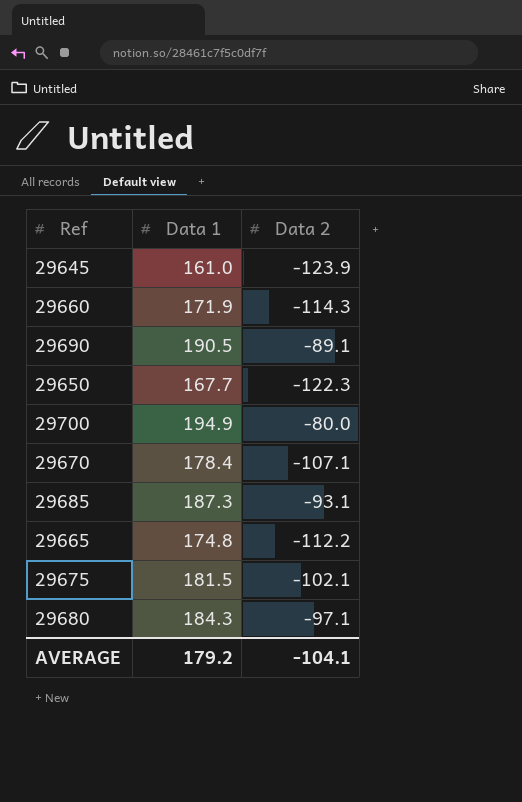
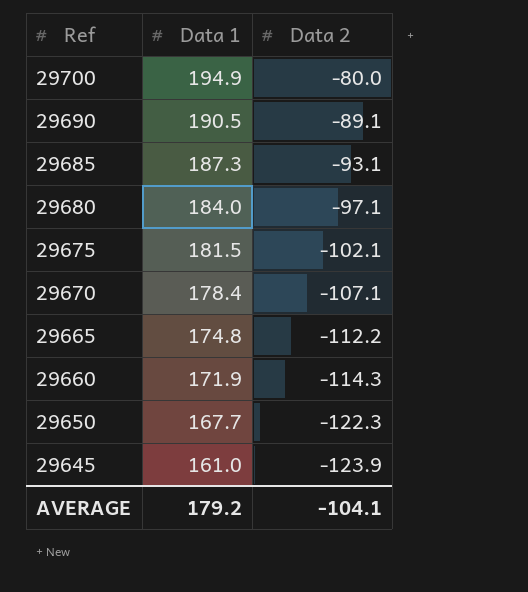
row order: none -> Ref descending
29680 | Data 1: 184.3 -> 184.0

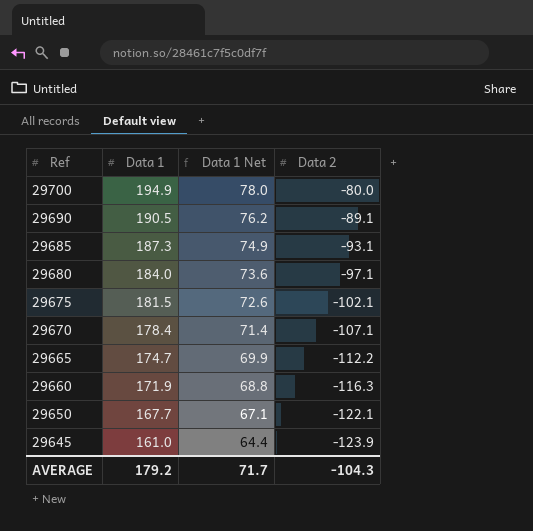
column Data 1 Net | formula: none -> [Data 1] * 0.4
29665 | Data 1: 174.8 -> 174.7
29660 | Data 2: -114.3 -> -116.3
29650 | Data 2: -122.3 -> -122.1
AVERAGE | Data 2: -104.1 -> -104.3

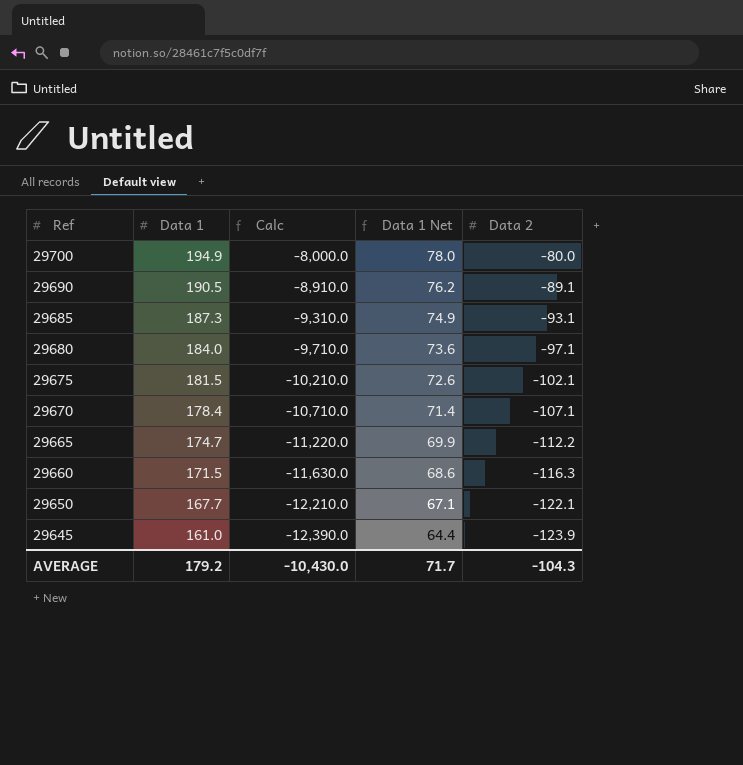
column Calc | formula: none -> [Data 2] * 100
29660 | Data 1: 171.9 -> 171.5
29660 | Data 1 Net: 68.8 -> 68.6

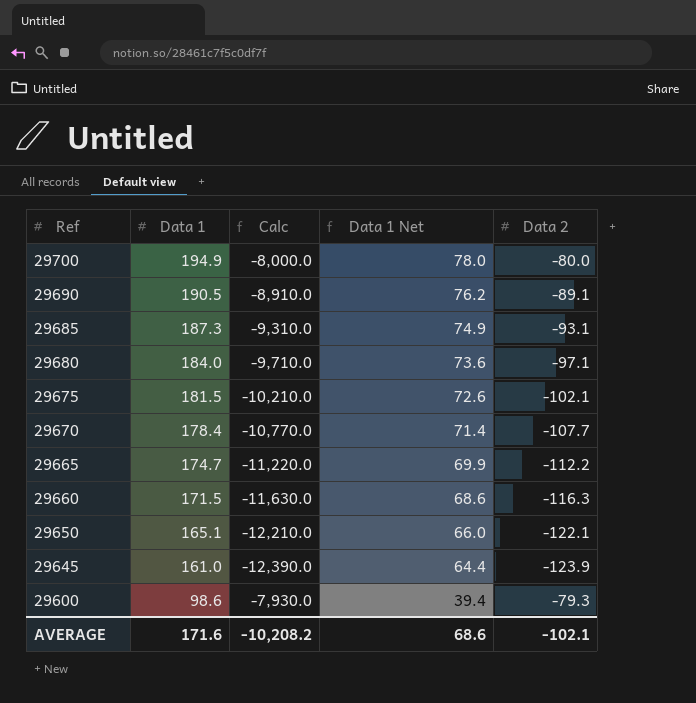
29670 | Calc: -10,710.0 -> -10,770.0
29670 | Data 2: -107.1 -> -107.7
29650 | Data 1: 167.7 -> 165.1
29650 | Data 1 Net: 67.1 -> 66.0
row 29600: none -> 98.6 | -7,930.0 | 39.4 | -79.3
AVERAGE | Data 1: 179.2 -> 171.6
AVERAGE | Calc: -10,430.0 -> -10,208.2
AVERAGE | Data 1 Net: 71.7 -> 68.6
AVERAGE | Data 2: -104.3 -> -102.1

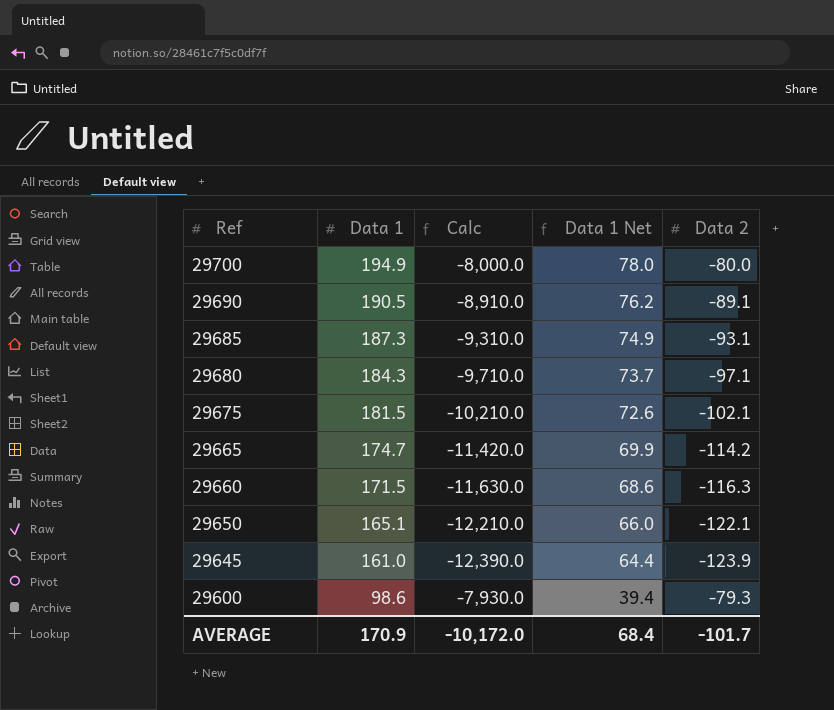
row 29670: 178.4 | -10,770.0 | 71.4 | -107.7 -> none
29680 | Data 1: 184.0 -> 184.3
29680 | Data 1 Net: 73.6 -> 73.7
29665 | Calc: -11,220.0 -> -11,420.0
29665 | Data 2: -112.2 -> -114.2
AVERAGE | Data 1: 171.6 -> 170.9
AVERAGE | Calc: -10,208.2 -> -10,172.0
AVERAGE | Data 1 Net: 68.6 -> 68.4
AVERAGE | Data 2: -102.1 -> -101.7

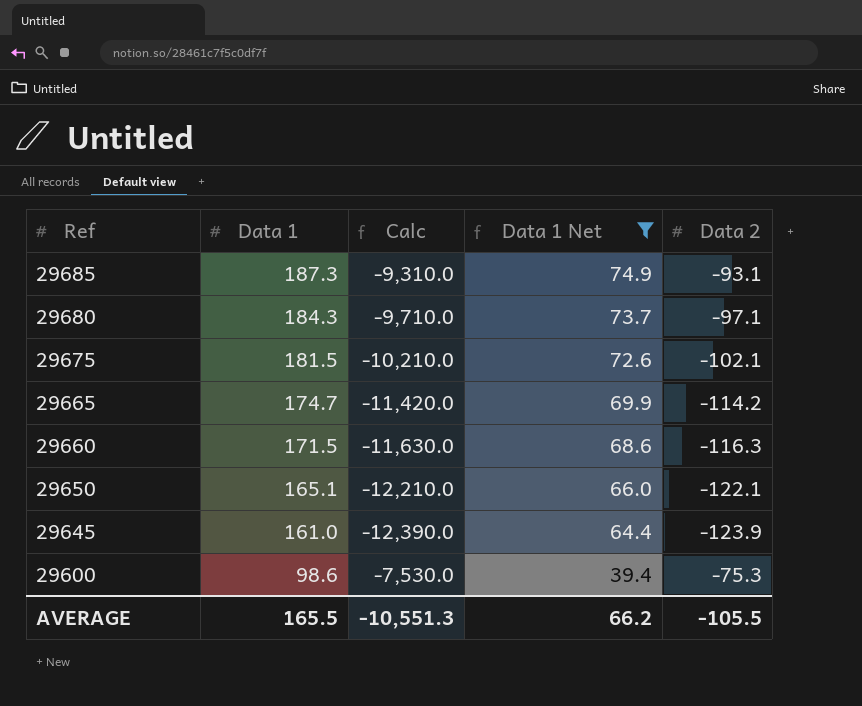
filter: none -> Data 1 Net <= 74.9
29600 | Calc: -7,930.0 -> -7,530.0
29600 | Data 2: -79.3 -> -75.3
AVERAGE | Data 1: 170.9 -> 165.5
AVERAGE | Calc: -10,172.0 -> -10,551.3
AVERAGE | Data 1 Net: 68.4 -> 66.2
AVERAGE | Data 2: -101.7 -> -105.5

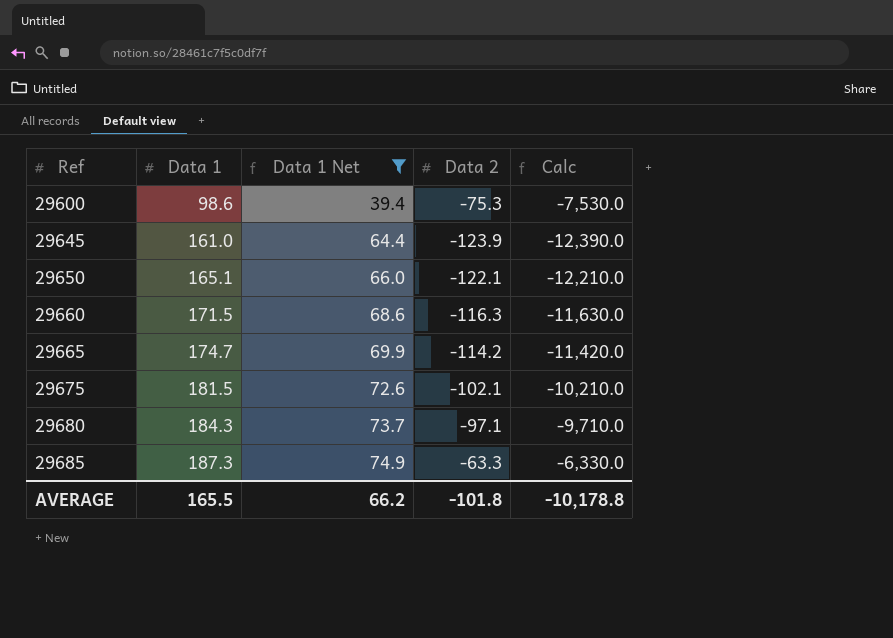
row order: Ref descending -> Ref ascending
column Calc | position: 3 -> 5
29685 | Data 2: -93.1 -> -63.3
29685 | Calc: -9,310.0 -> -6,330.0
AVERAGE | Data 2: -105.5 -> -101.8
AVERAGE | Calc: -10,551.3 -> -10,178.8

